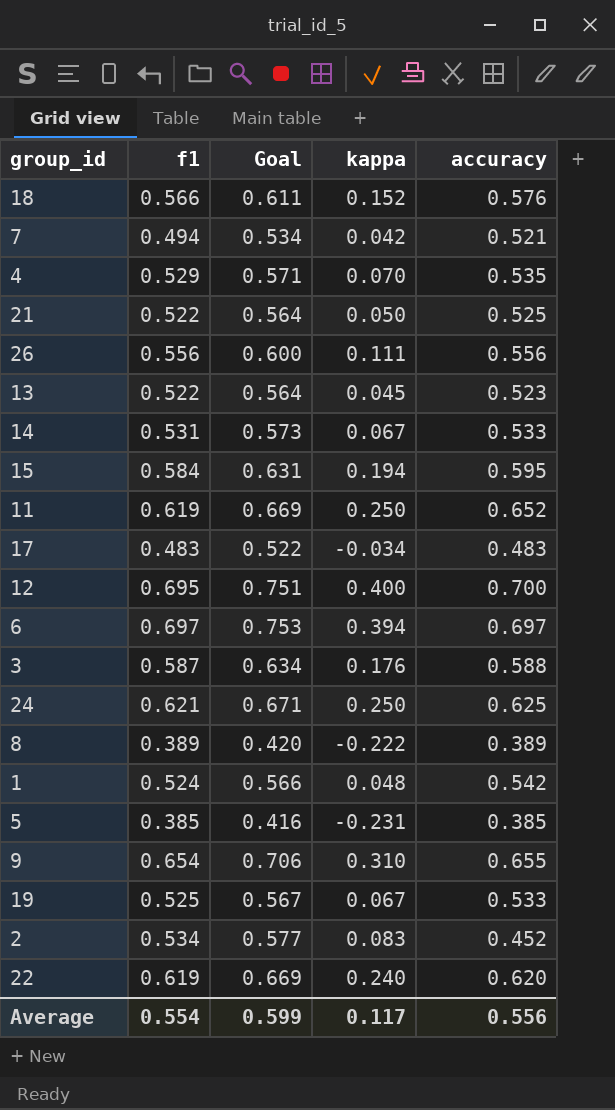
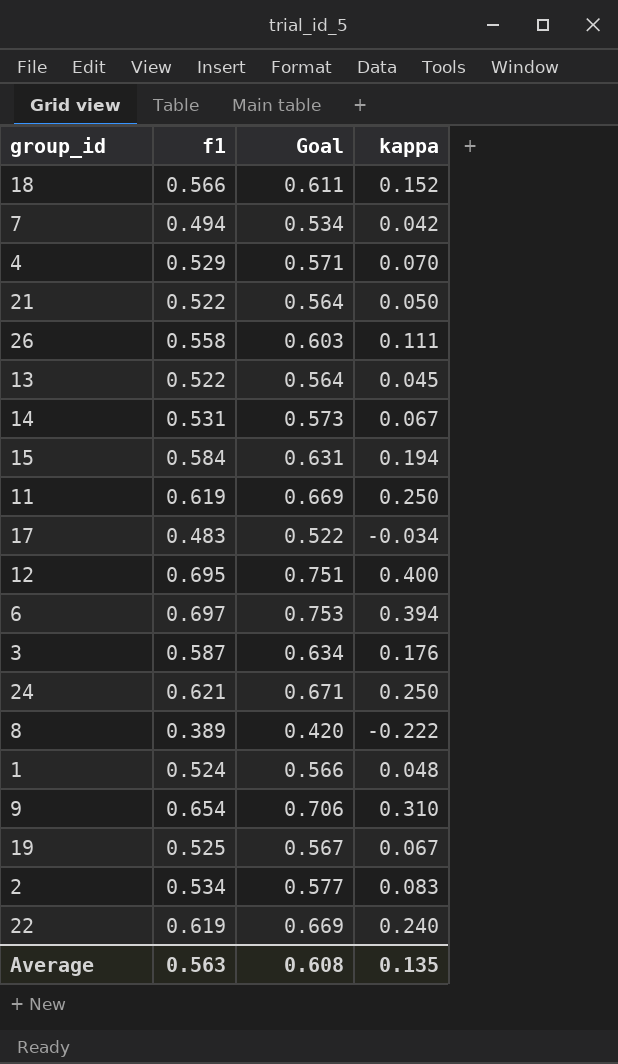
column accuracy | position: 5 -> none
row 5: 0.385 | 0.416 | -0.231 | 0.385 -> none
26 | f1: 0.556 -> 0.558
26 | Goal: 0.600 -> 0.603
Average | f1: 0.554 -> 0.563
Average | Goal: 0.599 -> 0.608
Average | kappa: 0.117 -> 0.135

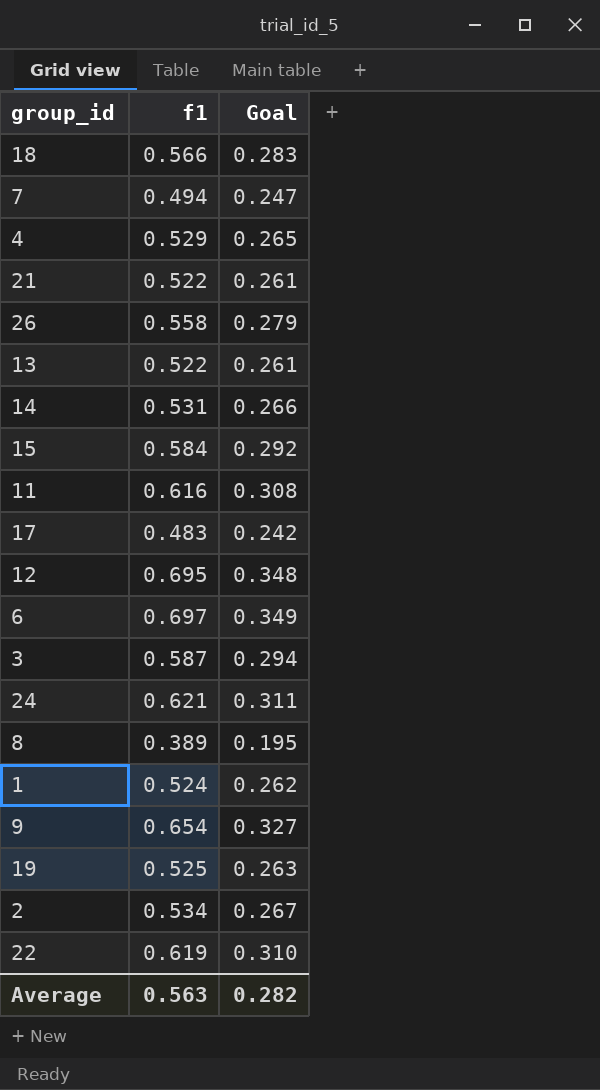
column kappa | position: 4 -> none
column Goal | formula: [f1] * 1.08 -> [f1] * 0.5
11 | f1: 0.619 -> 0.616
Average | Goal: 0.608 -> 0.282

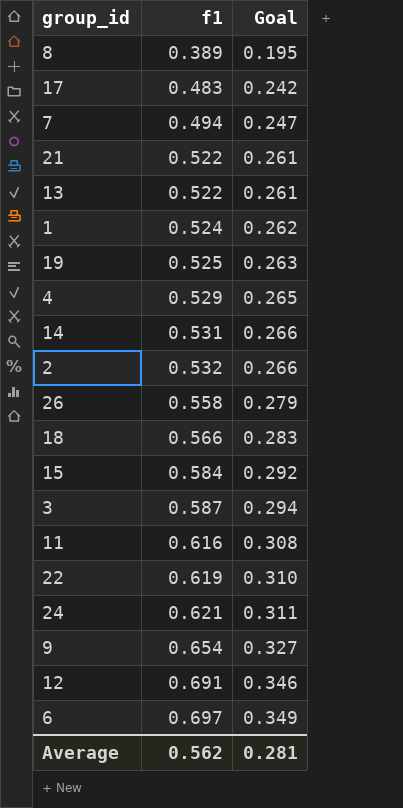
row order: none -> f1 ascending
2 | f1: 0.534 -> 0.532
2 | Goal: 0.267 -> 0.266
12 | f1: 0.695 -> 0.691
12 | Goal: 0.348 -> 0.346
Average | f1: 0.563 -> 0.562
Average | Goal: 0.282 -> 0.281

